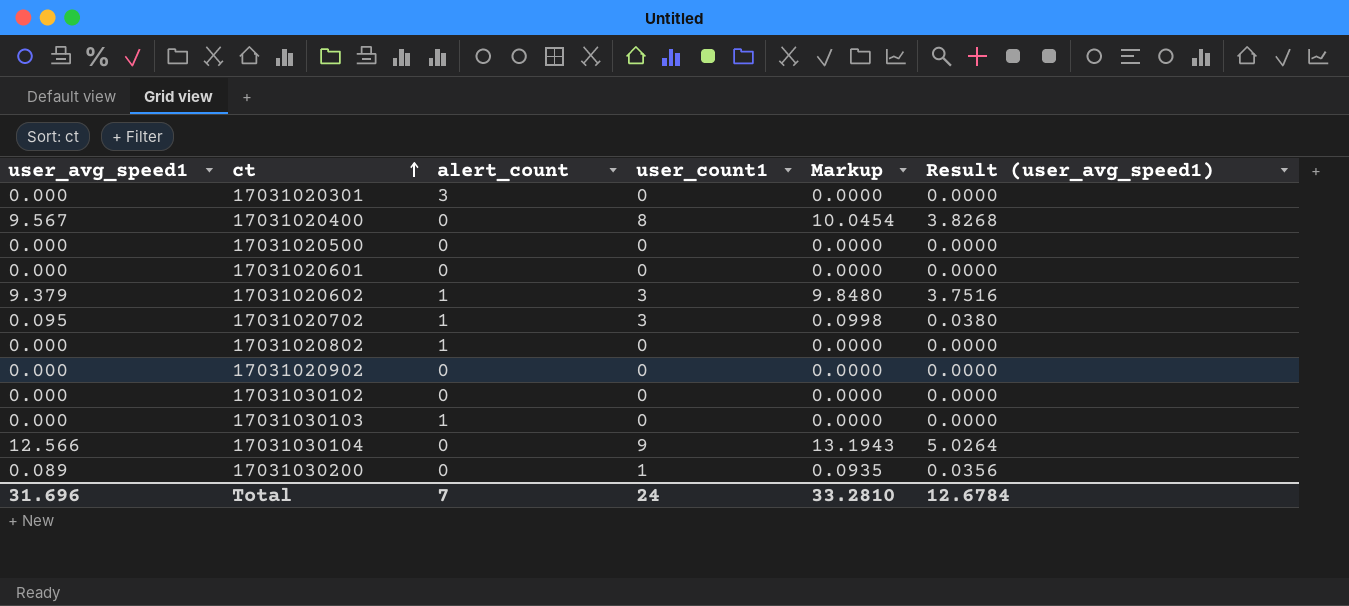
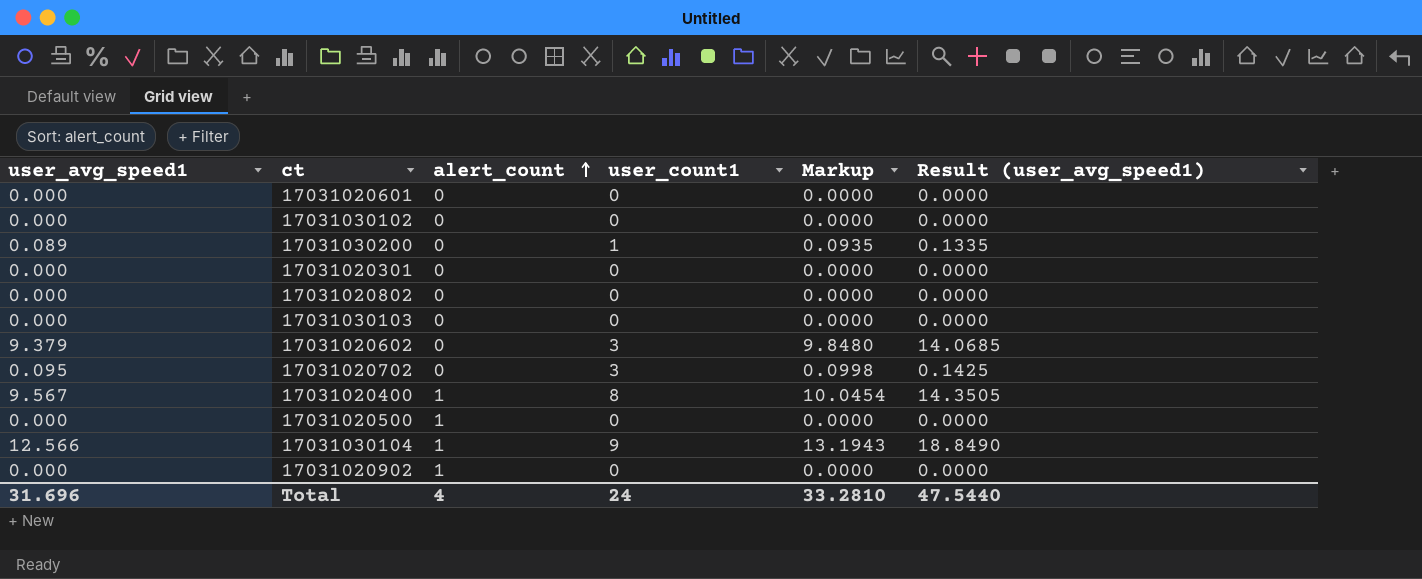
row order: ct ascending -> alert_count ascending
column Result (user_avg_speed1) | formula: [user_avg_speed1] * 0.4 -> [user_avg_speed1] * 1.5
17031020301 | alert_count: 3 -> 0
17031020802 | alert_count: 1 -> 0
17031030103 | alert_count: 1 -> 0
17031020602 | alert_count: 1 -> 0
17031020702 | alert_count: 1 -> 0
17031020400 | alert_count: 0 -> 1
17031020500 | alert_count: 0 -> 1
17031030104 | alert_count: 0 -> 1
17031020902 | alert_count: 0 -> 1
Total | alert_count: 7 -> 4
Total | Result (user_avg_speed1): 12.6784 -> 47.5440

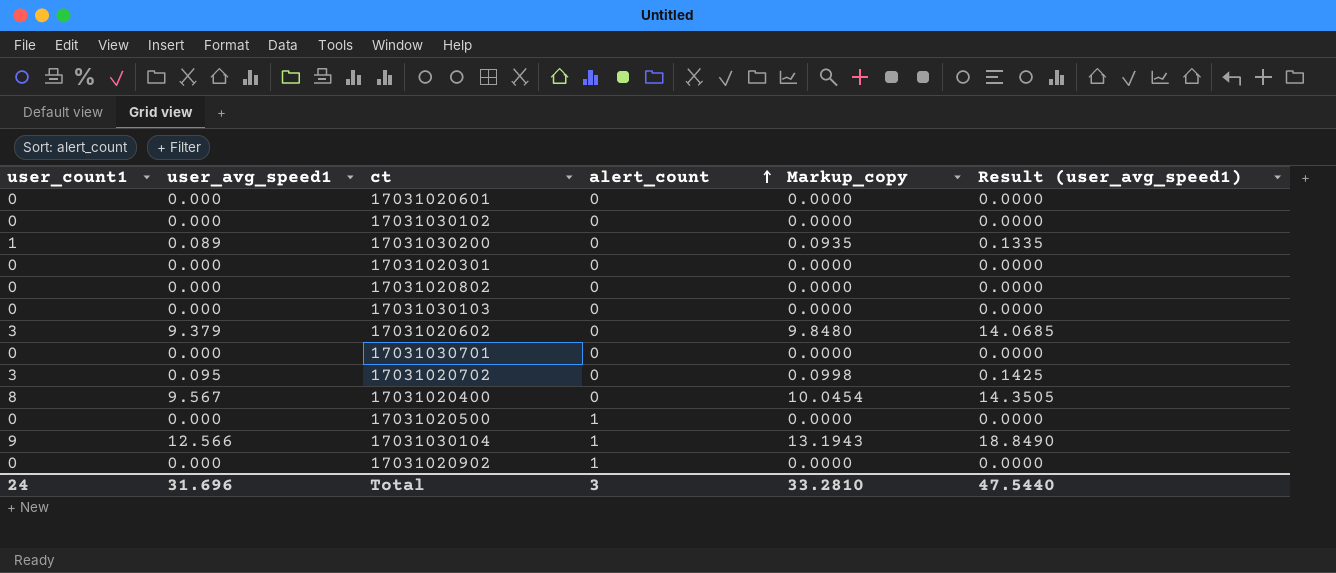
column user_count1 | position: 4 -> 1
column name: Markup -> Markup_copy
row 17031030701: none -> 0 | 0.000 | 0 | 0.0000 | 0.0000
17031020400 | alert_count: 1 -> 0
Total | alert_count: 4 -> 3

